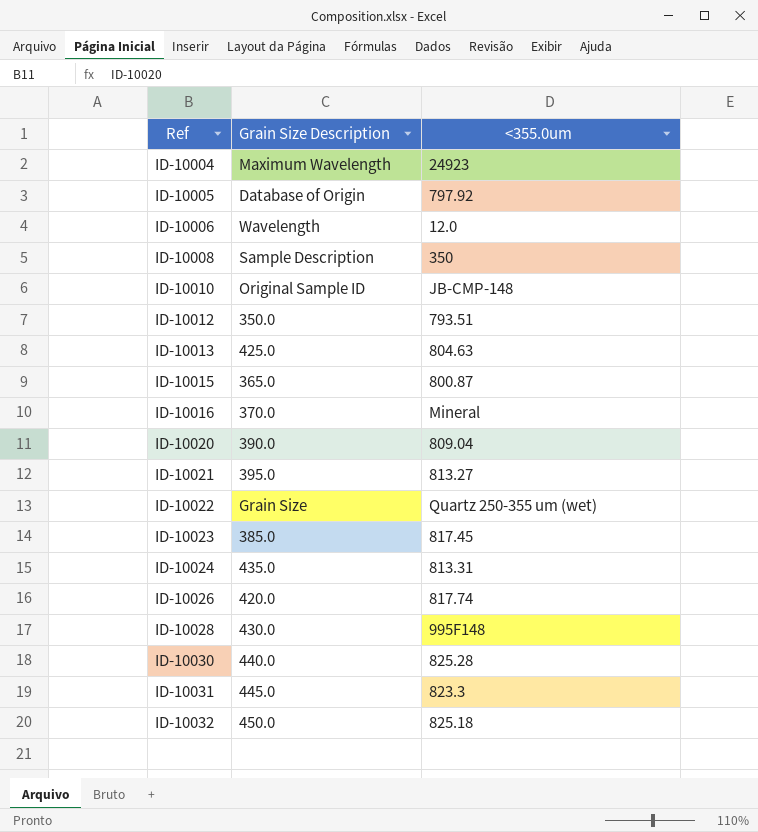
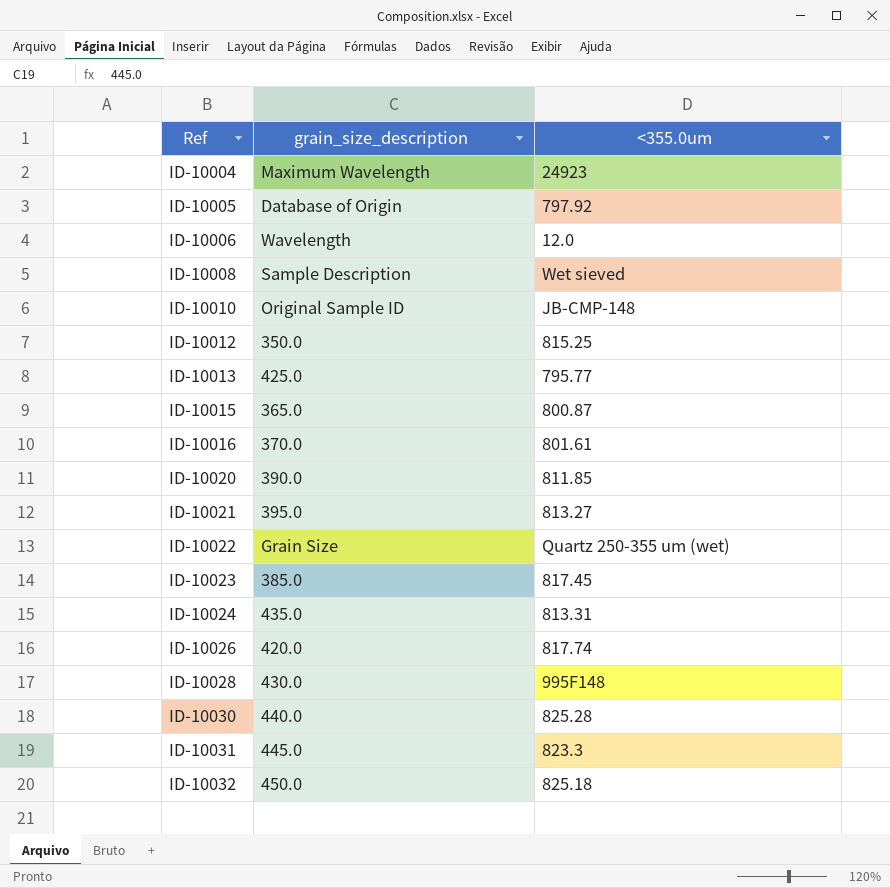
column name: Grain Size Description -> grain_size_description
ID-10008 | <355.0um: 350 -> Wet sieved
ID-10012 | <355.0um: 793.51 -> 815.25
ID-10013 | <355.0um: 804.63 -> 795.77
ID-10016 | <355.0um: Mineral -> 801.61
ID-10020 | <355.0um: 809.04 -> 811.85

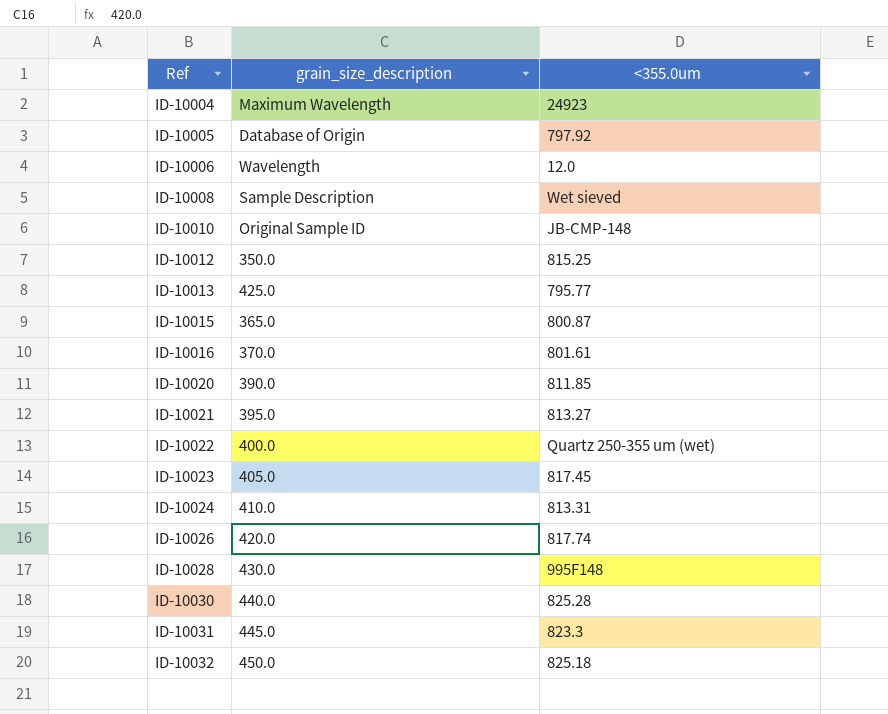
ID-10022 | grain_size_description: Grain Size -> 400.0
ID-10023 | grain_size_description: 385.0 -> 405.0
ID-10024 | grain_size_description: 435.0 -> 410.0

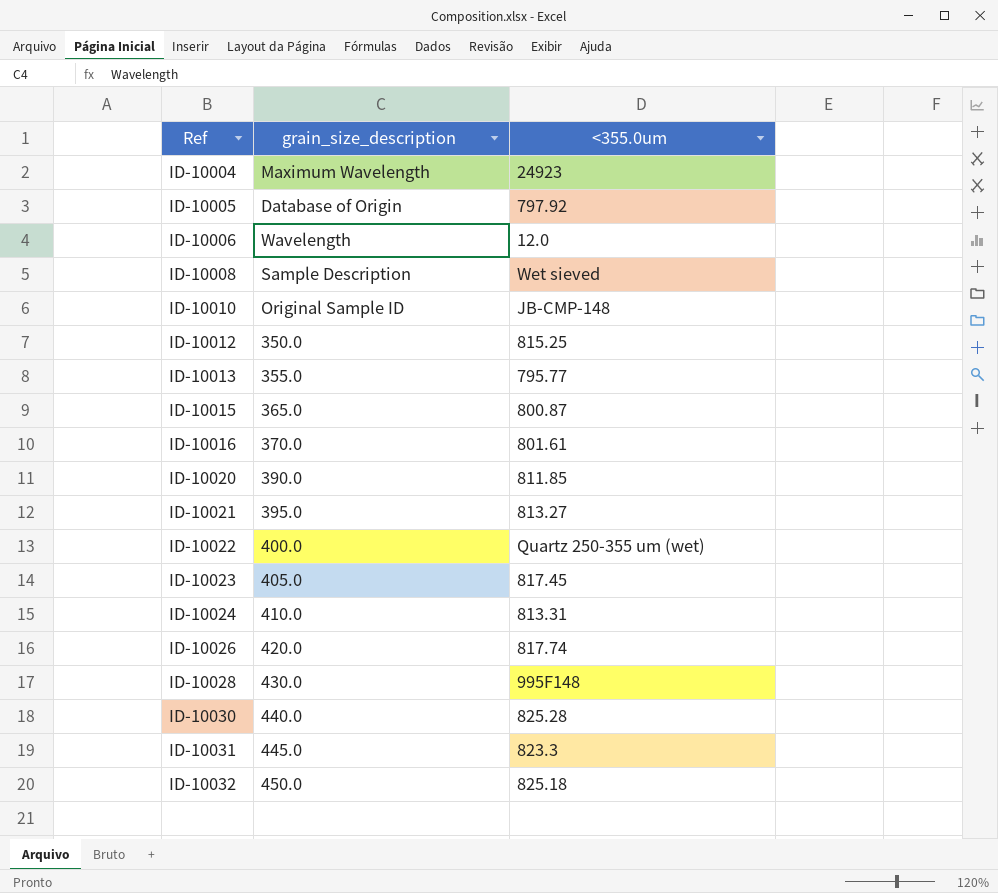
ID-10013 | grain_size_description: 425.0 -> 355.0

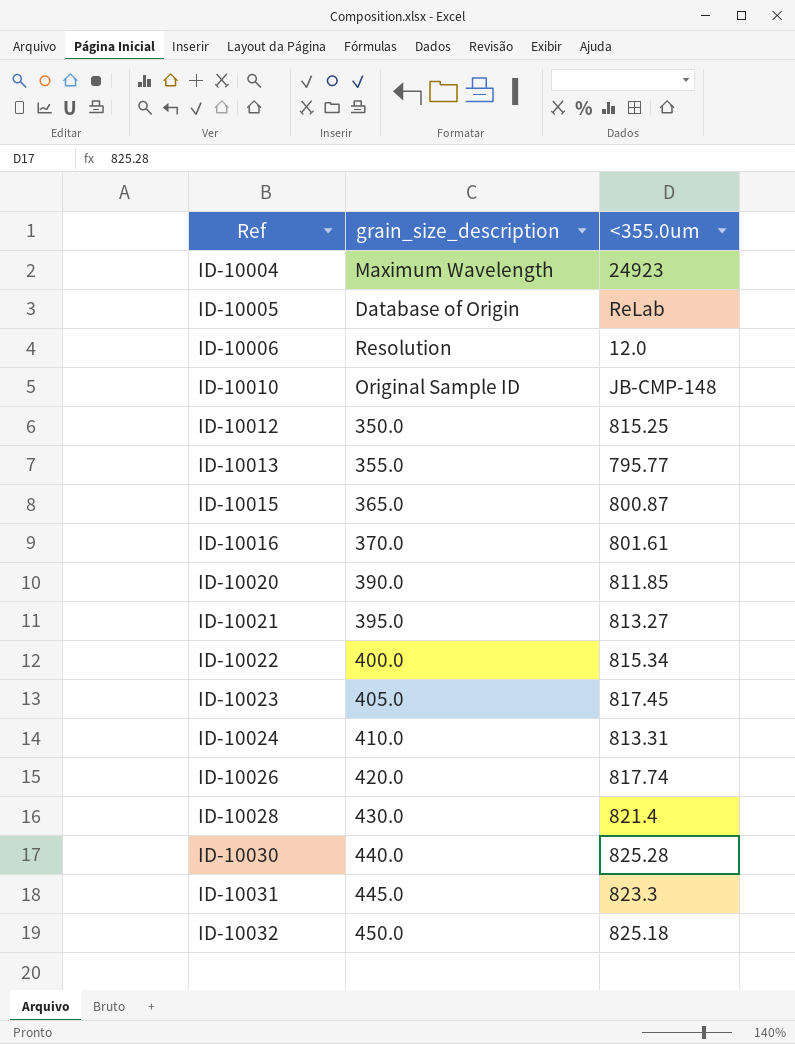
row ID-10008: Sample Description | Wet sieved -> none
ID-10005 | <355.0um: 797.92 -> ReLab
ID-10006 | grain_size_description: Wavelength -> Resolution
ID-10022 | <355.0um: Quartz 250-355 um (wet) -> 815.34
ID-10028 | <355.0um: 995F148 -> 821.4

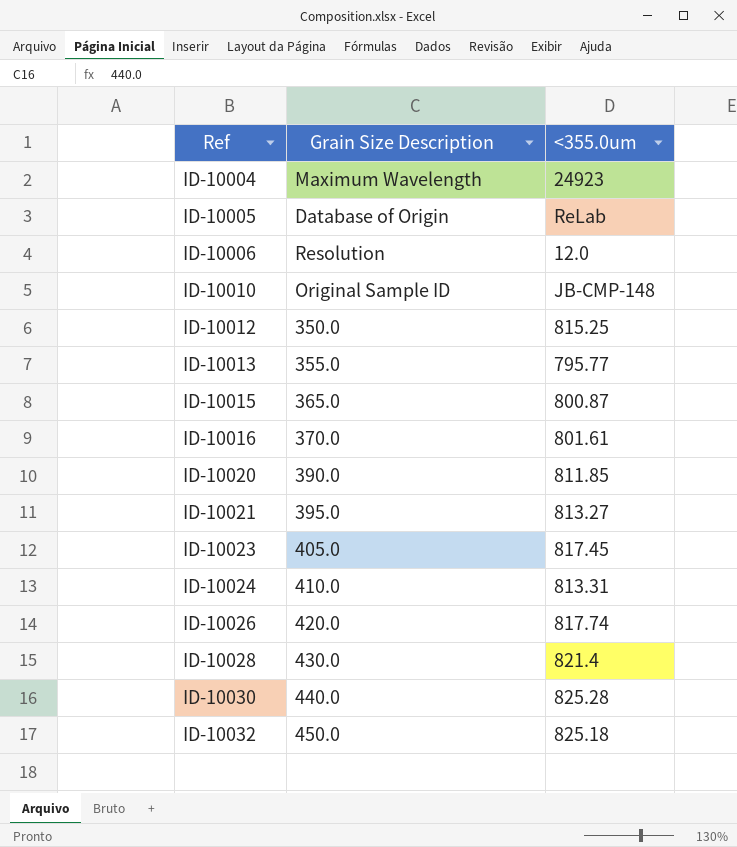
column name: grain_size_description -> Grain Size Description
row ID-10022: 400.0 | 815.34 -> none
row ID-10031: 445.0 | 823.3 -> none

